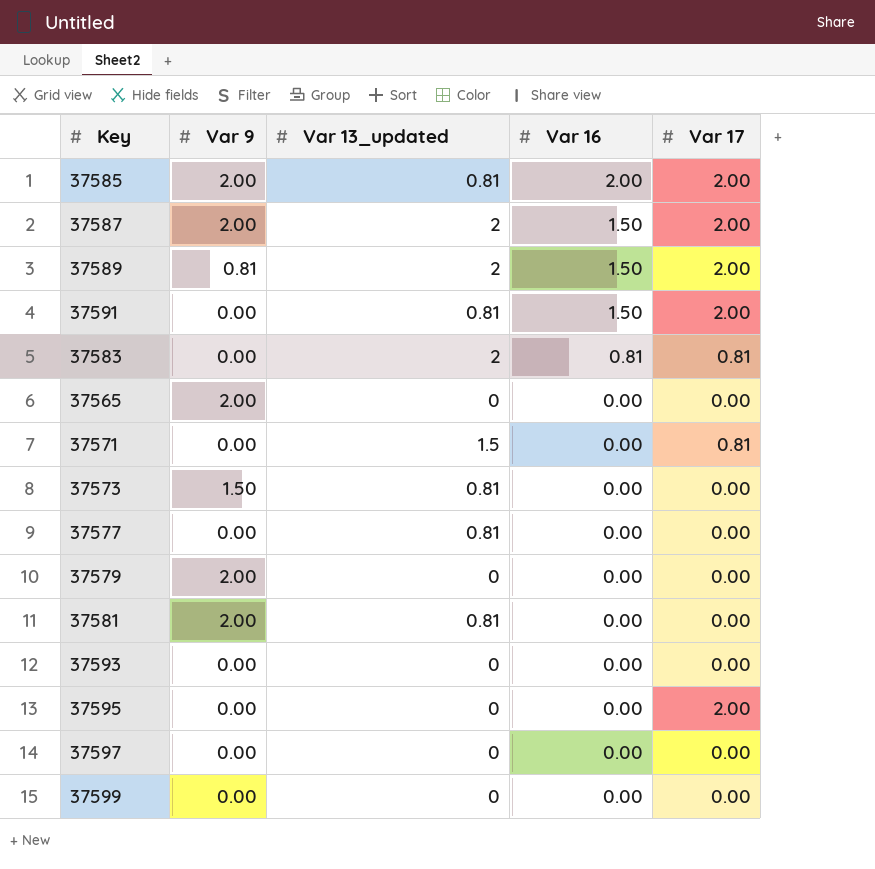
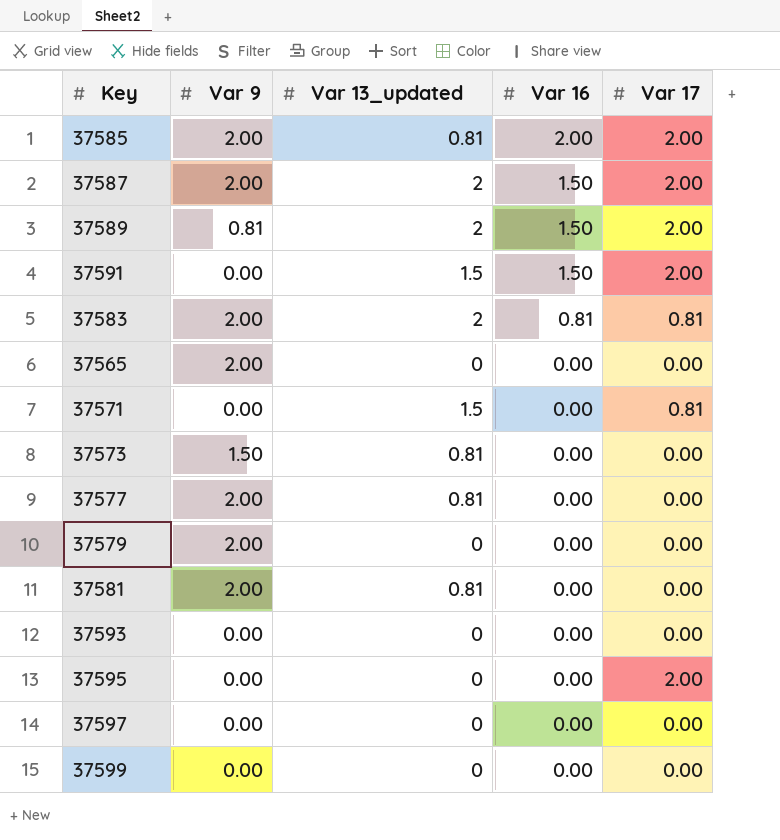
37591 | Var 13_updated: 0.81 -> 1.5
37583 | Var 9: 0.00 -> 2.00
37577 | Var 9: 0.00 -> 2.00

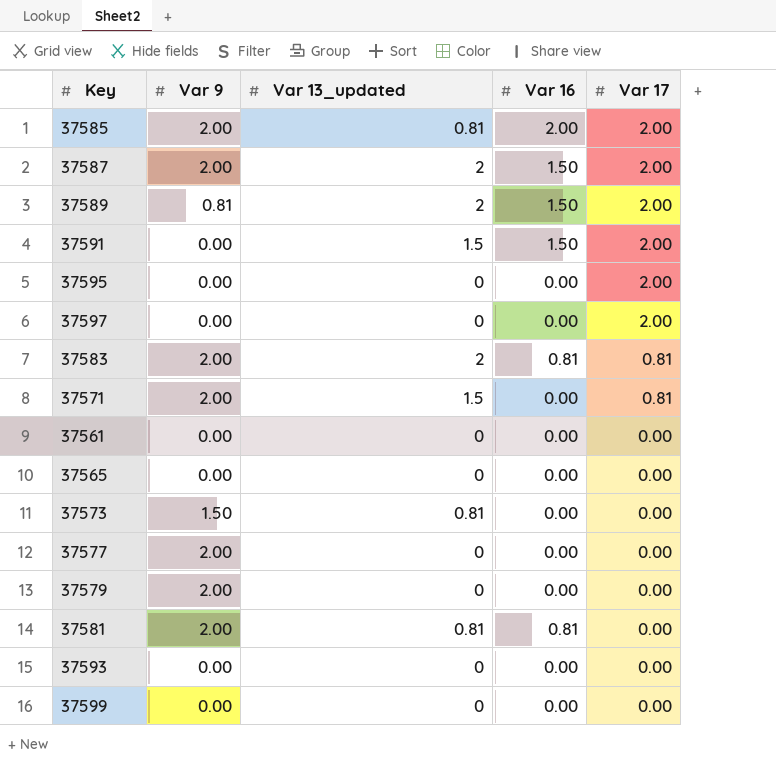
row order: Var 16 descending -> Var 17 descending
37597 | Var 17: 0.00 -> 2.00
37571 | Var 9: 0.00 -> 2.00
row 37561: none -> 0.00 | 0 | 0.00 | 0.00
37565 | Var 9: 2.00 -> 0.00
37577 | Var 13_updated: 0.81 -> 0
37581 | Var 16: 0.00 -> 0.81

